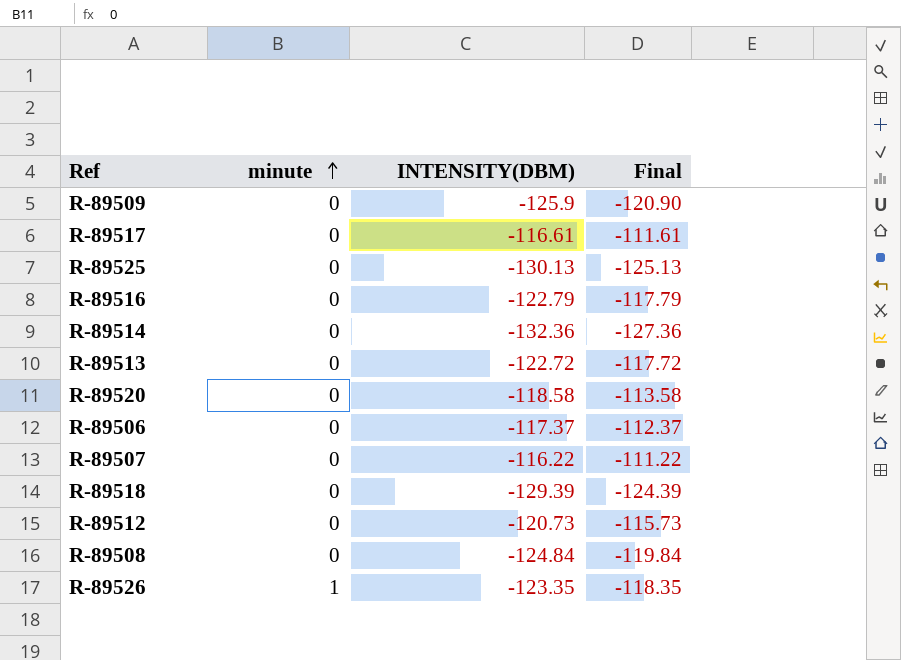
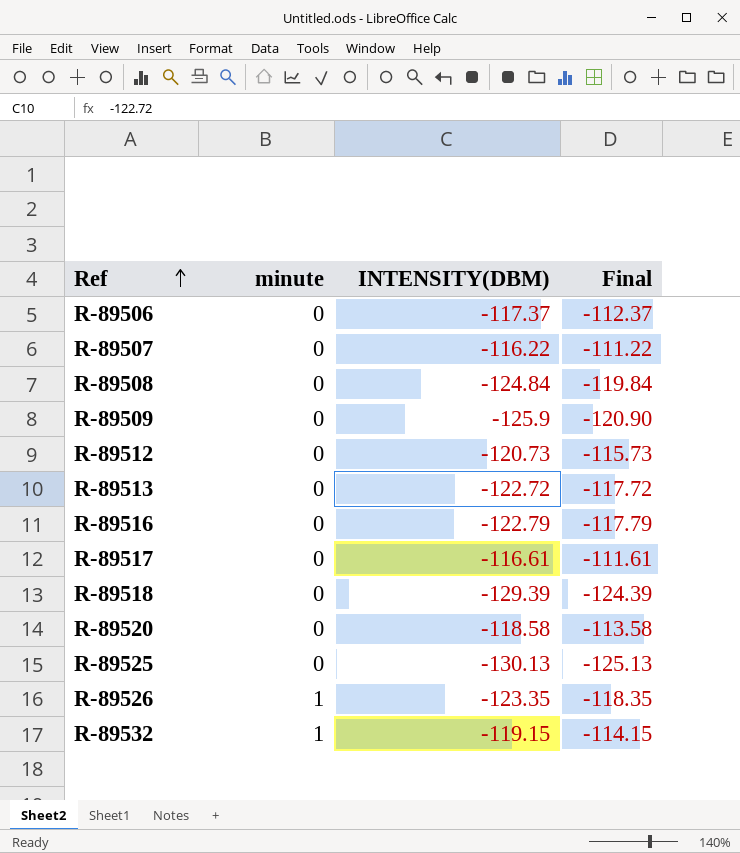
row order: minute ascending -> Ref ascending
row R-89514: 0 | -132.36 | -127.36 -> none
row R-89532: none -> 1 | -119.15 | -114.15

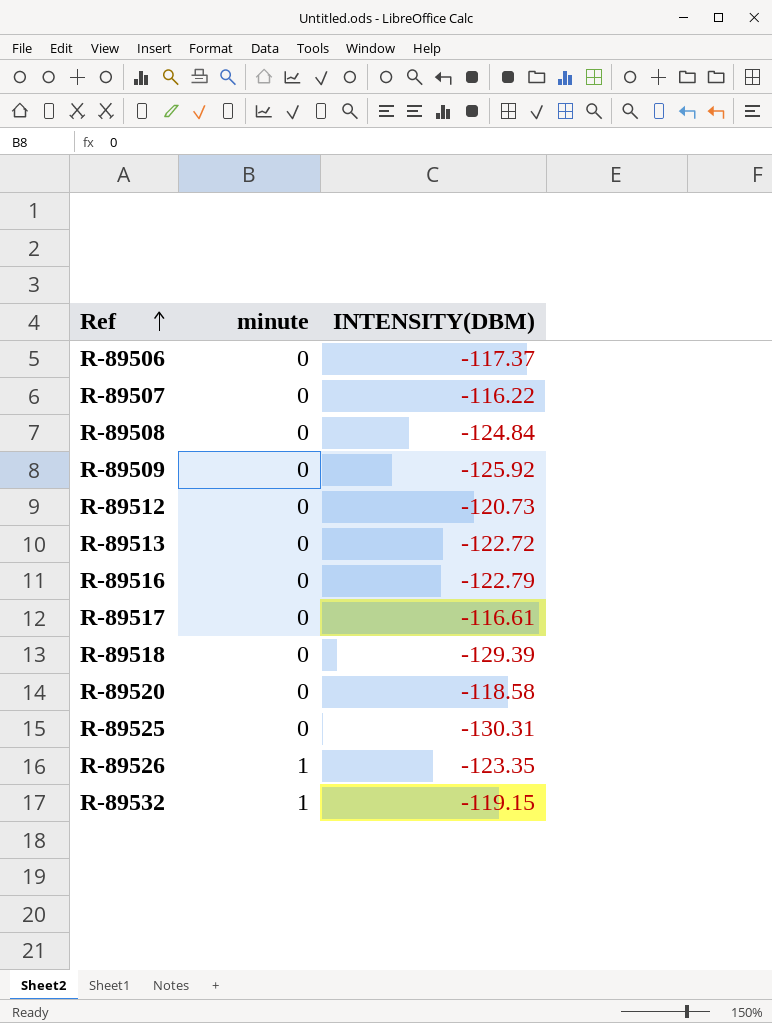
column Final | formula: [INTENSITY(DBM)] + 5 -> none
R-89509 | INTENSITY(DBM): -125.9 -> -125.92
R-89525 | INTENSITY(DBM): -130.13 -> -130.31

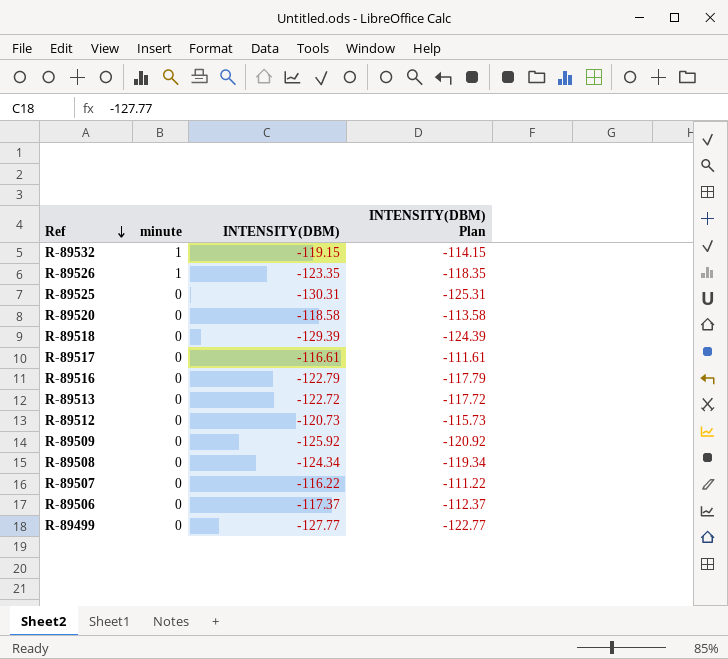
row order: Ref ascending -> Ref descending
column INTENSITY(DBM) Plan | formula: none -> [INTENSITY(DBM)] + 5
R-89508 | INTENSITY(DBM): -124.84 -> -124.34
row R-89499: none -> 0 | -127.77 | -122.77

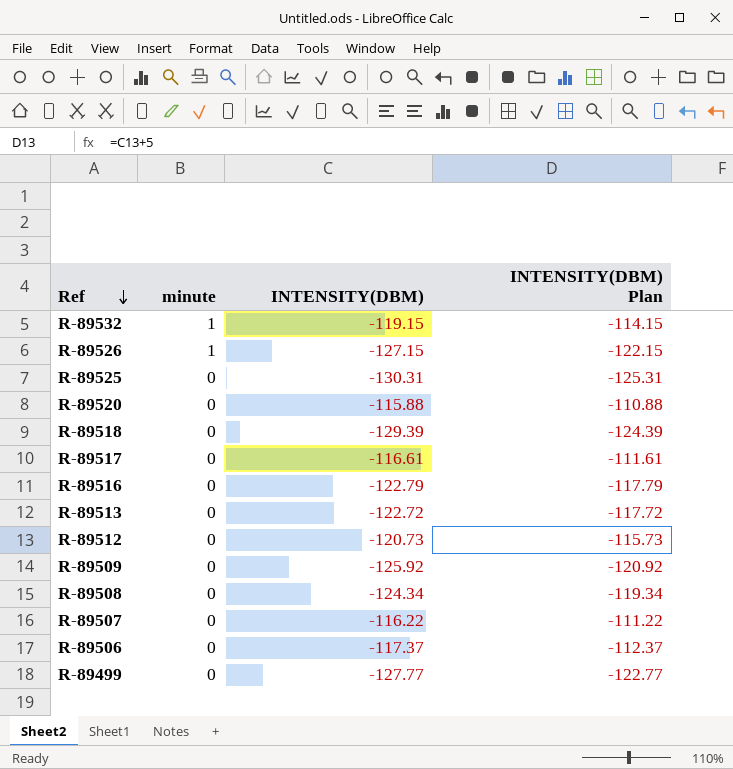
R-89526 | INTENSITY(DBM): -123.35 -> -127.15
R-89526 | INTENSITY(DBM) Plan: -118.35 -> -122.15
R-89520 | INTENSITY(DBM): -118.58 -> -115.88
R-89520 | INTENSITY(DBM) Plan: -113.58 -> -110.88

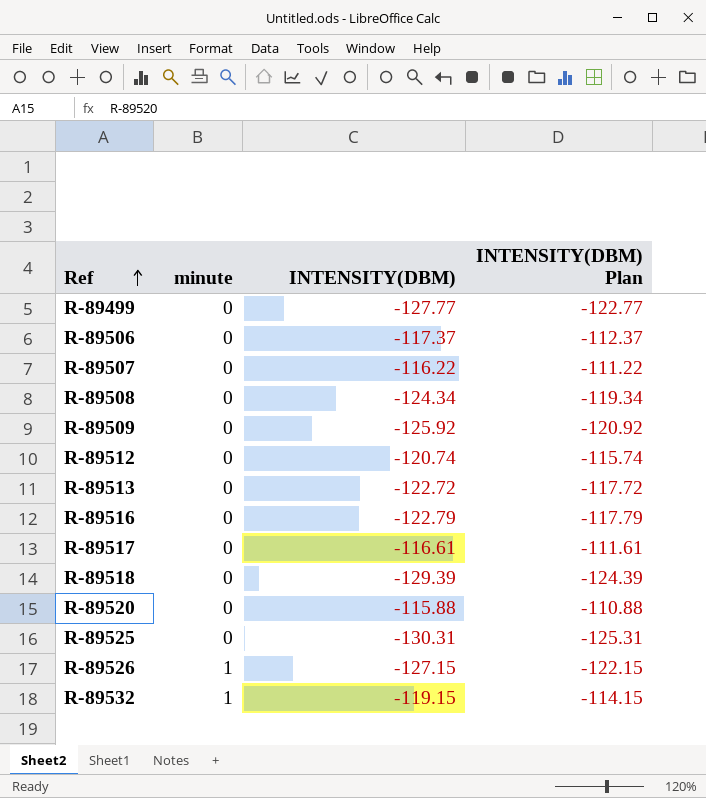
row order: Ref descending -> Ref ascending
R-89512 | INTENSITY(DBM): -120.73 -> -120.74
R-89512 | INTENSITY(DBM) Plan: -115.73 -> -115.74

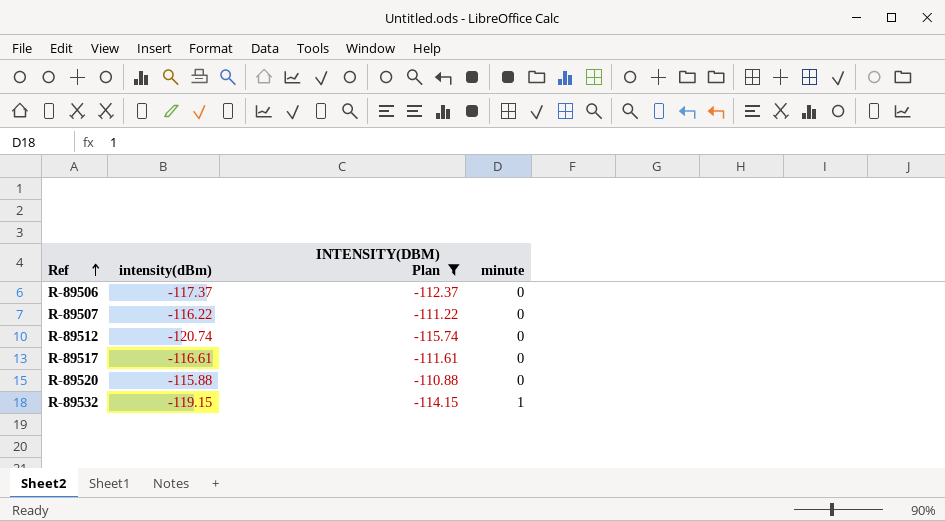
filter: none -> INTENSITY(DBM) Plan >= -115.74
column name: INTENSITY(DBM) -> intensity(dBm)
column minute | position: 2 -> 4

